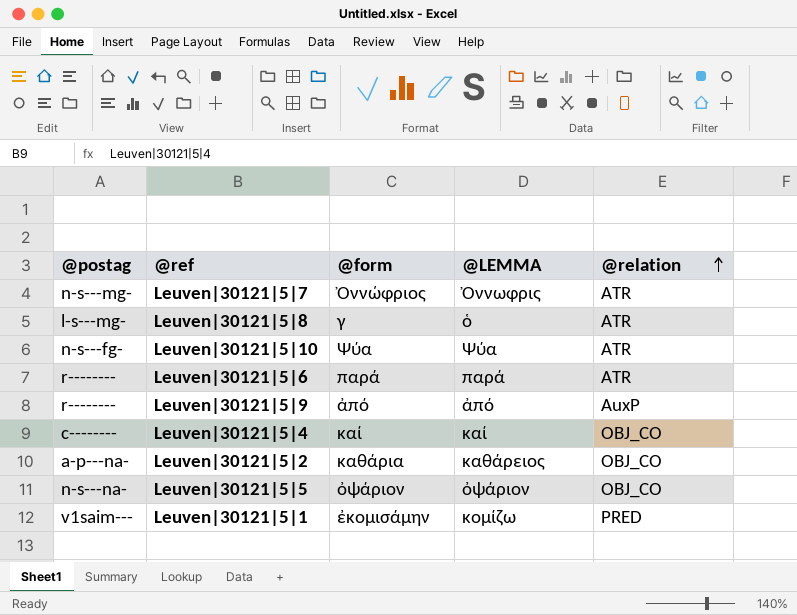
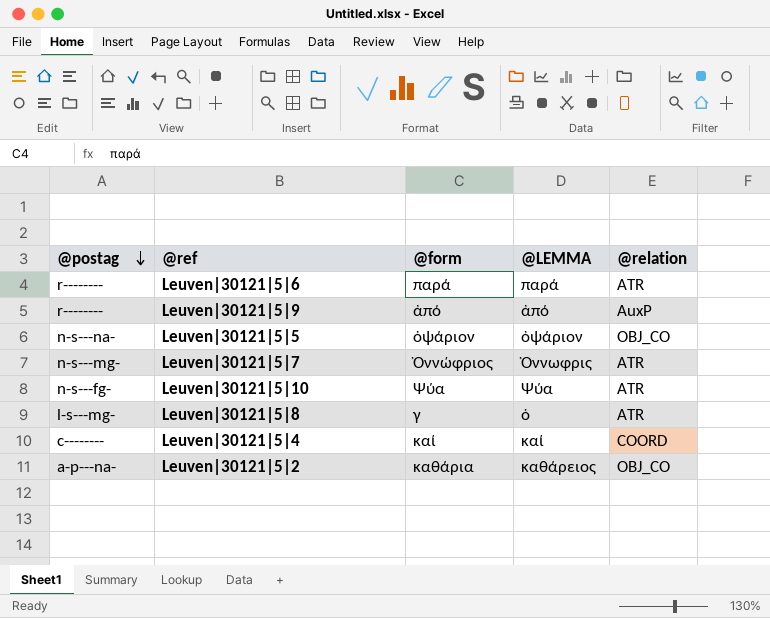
row order: @relation ascending -> @postag descending
row Leuven|30121|5|1: v1saim--- | ἐκομισάμην | κομίζω | PRED -> none
Leuven|30121|5|4 | @relation: OBJ_CO -> COORD

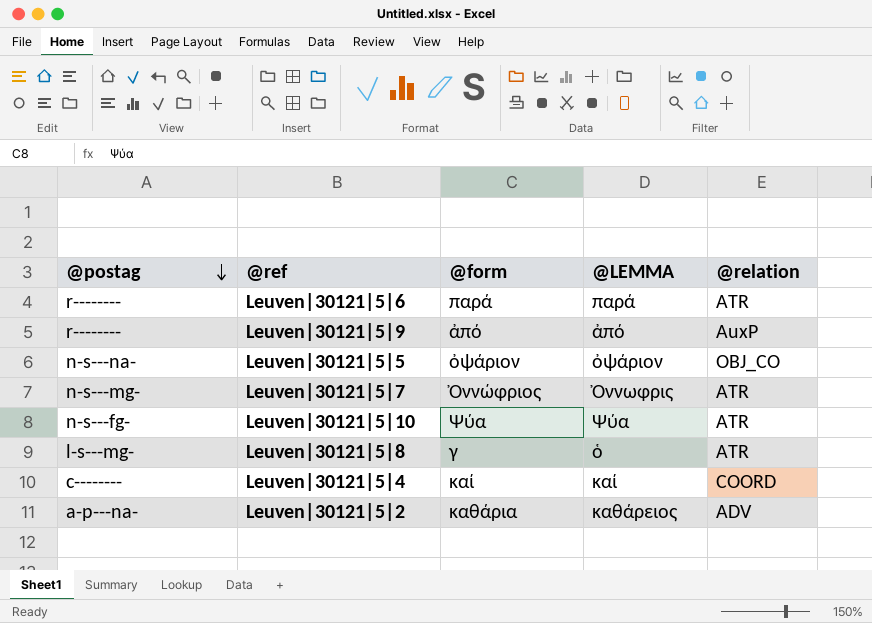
Leuven|30121|5|2 | @relation: OBJ_CO -> ADV

